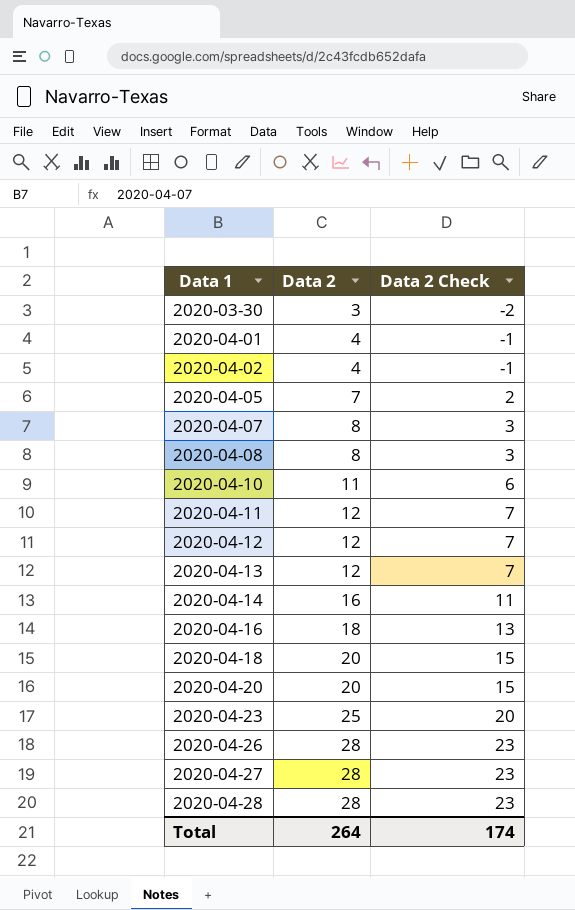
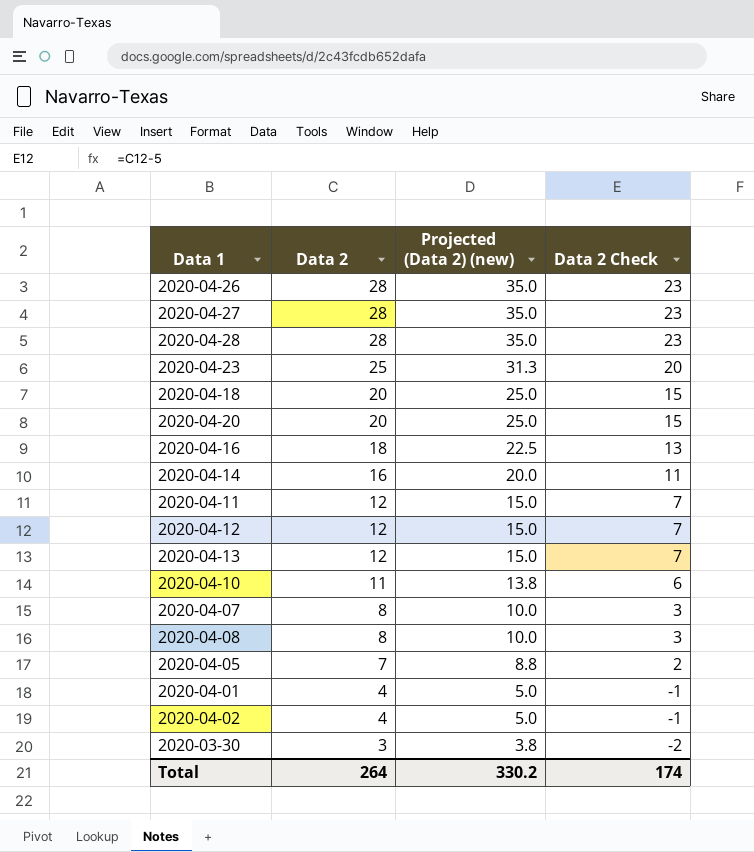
row order: Data 1 ascending -> Data 2 descending
column Projected (Data 2) (new) | formula: none -> [Data 2] * 1.25

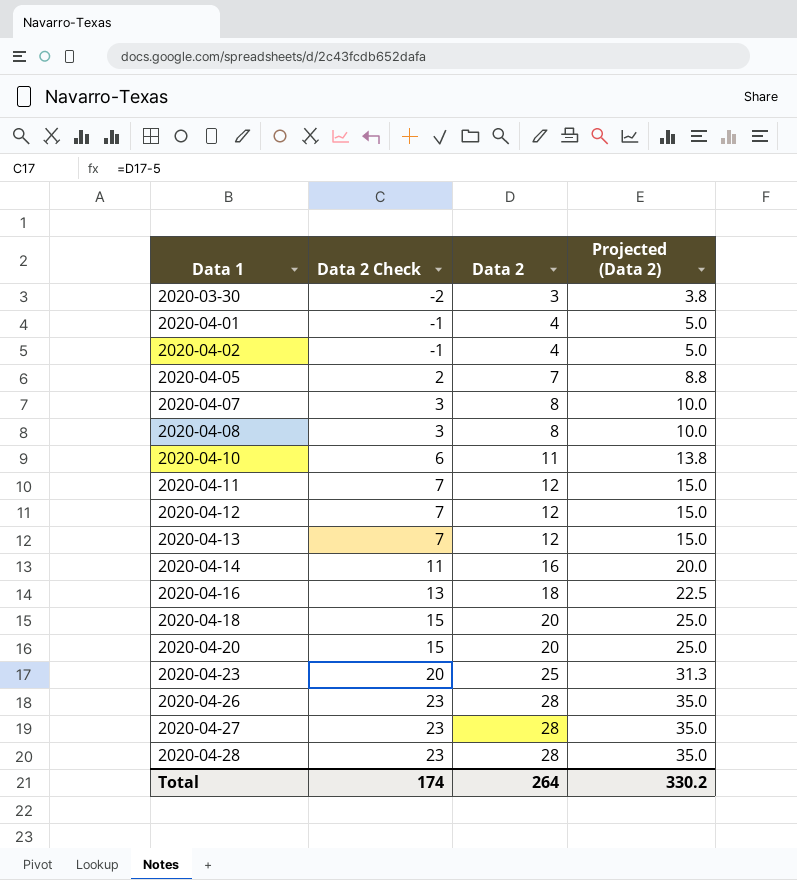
row order: Data 2 descending -> Data 1 ascending
column Data 2 Check | position: 4 -> 2
column name: Projected (Data 2) (new) -> Projected (Data 2)

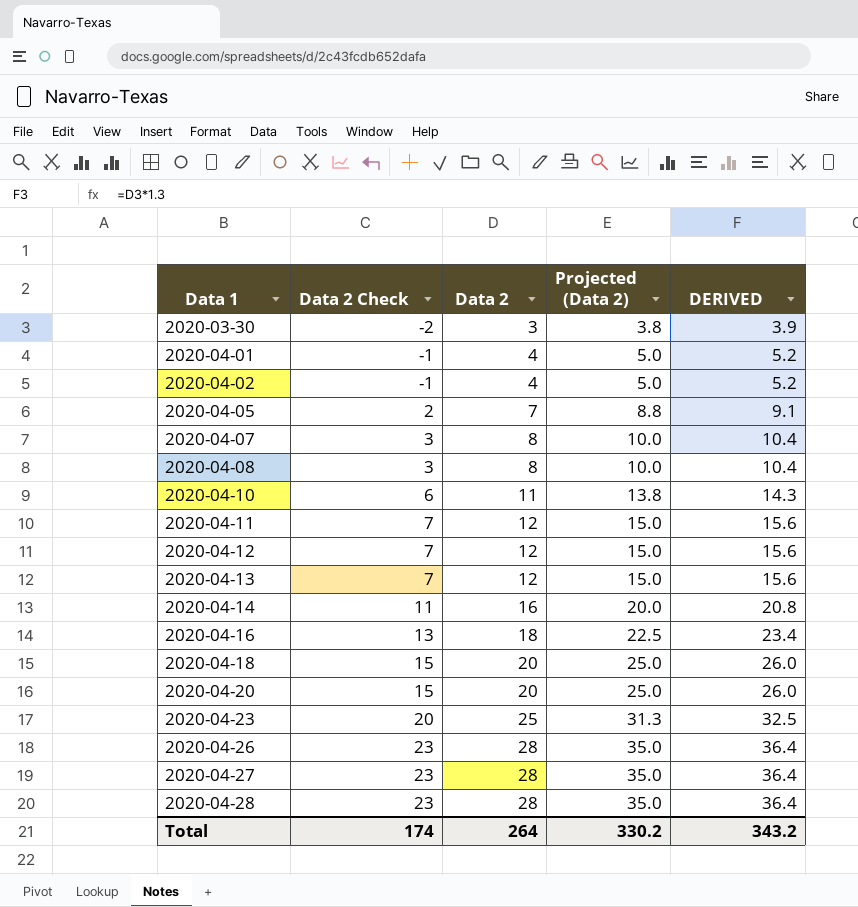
column DERIVED | formula: none -> [Data 2] * 1.3

